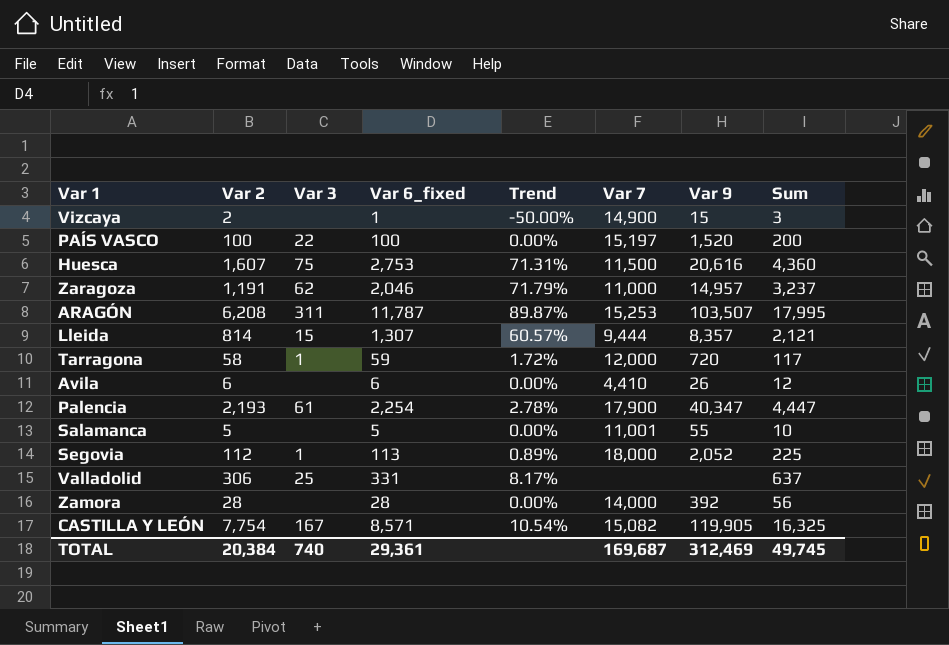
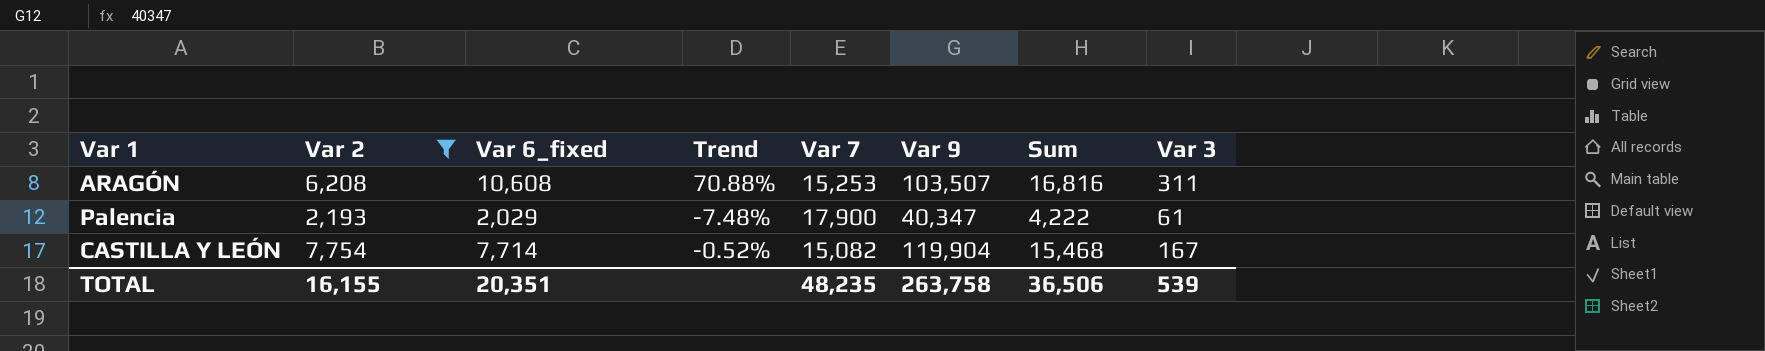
filter: none -> Var 2 >= 2,193
column Var 3 | position: 3 -> 8
ARAGÓN | Var 6_fixed: 11,787 -> 10,608
ARAGÓN | Trend: 89.87% -> 70.88%
ARAGÓN | Sum: 17,995 -> 16,816
Palencia | Var 6_fixed: 2,254 -> 2,029
Palencia | Trend: 2.78% -> -7.48%
Palencia | Sum: 4,447 -> 4,222
CASTILLA Y LEÓN | Var 6_fixed: 8,571 -> 7,714
CASTILLA Y LEÓN | Trend: 10.54% -> -0.52%
CASTILLA Y LEÓN | Var 9: 119,905 -> 119,904
CASTILLA Y LEÓN | Sum: 16,325 -> 15,468
TOTAL | Var 2: 20,384 -> 16,155
TOTAL | Var 6_fixed: 29,361 -> 20,351
TOTAL | Var 7: 169,687 -> 48,235
TOTAL | Var 9: 312,469 -> 263,758
TOTAL | Sum: 49,745 -> 36,506
TOTAL | Var 3: 740 -> 539

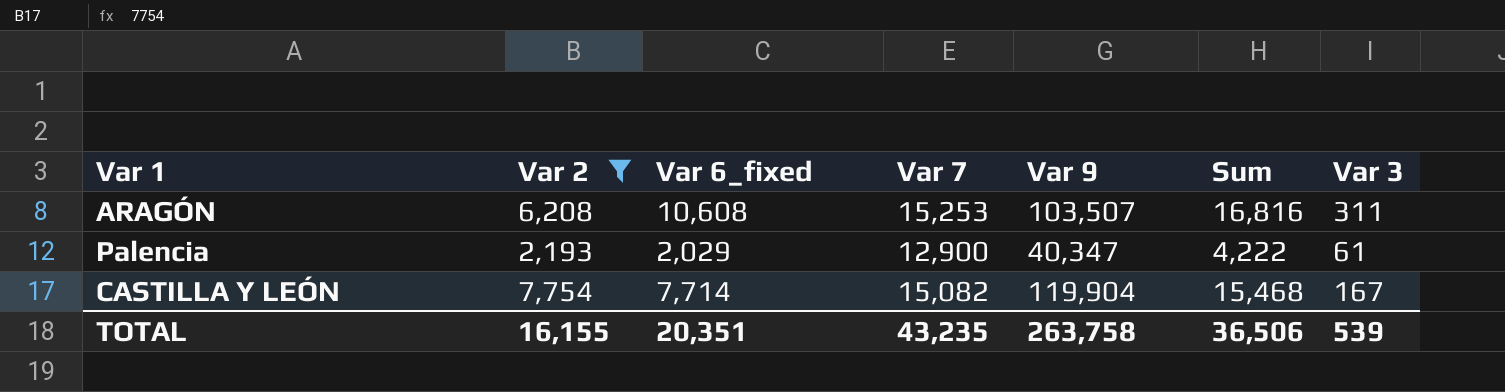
column Trend | formula: ([Var 6_fixed] - [Var 2]) / [Var 2] -> none
Palencia | Var 7: 17,900 -> 12,900
TOTAL | Var 7: 48,235 -> 43,235

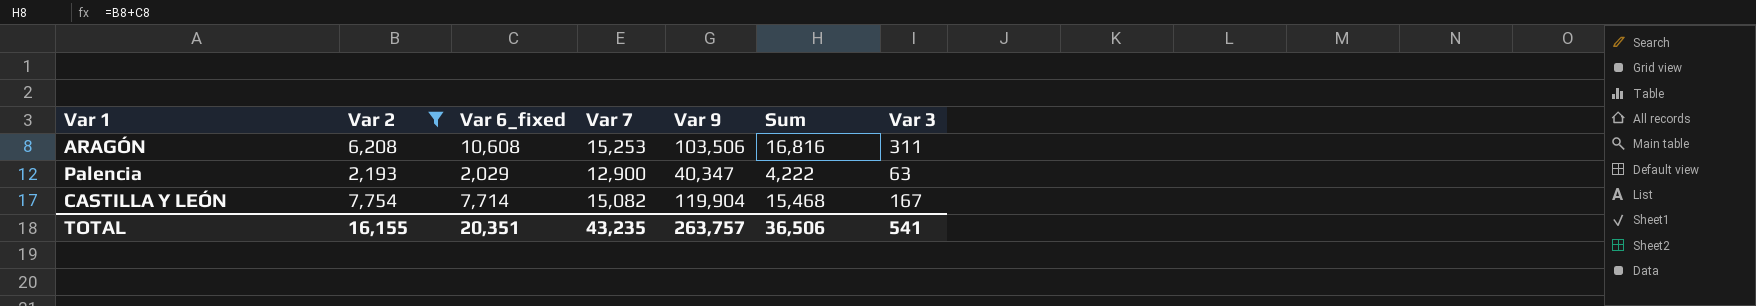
ARAGÓN | Var 9: 103,507 -> 103,506
Palencia | Var 3: 61 -> 63
TOTAL | Var 9: 263,758 -> 263,757
TOTAL | Var 3: 539 -> 541

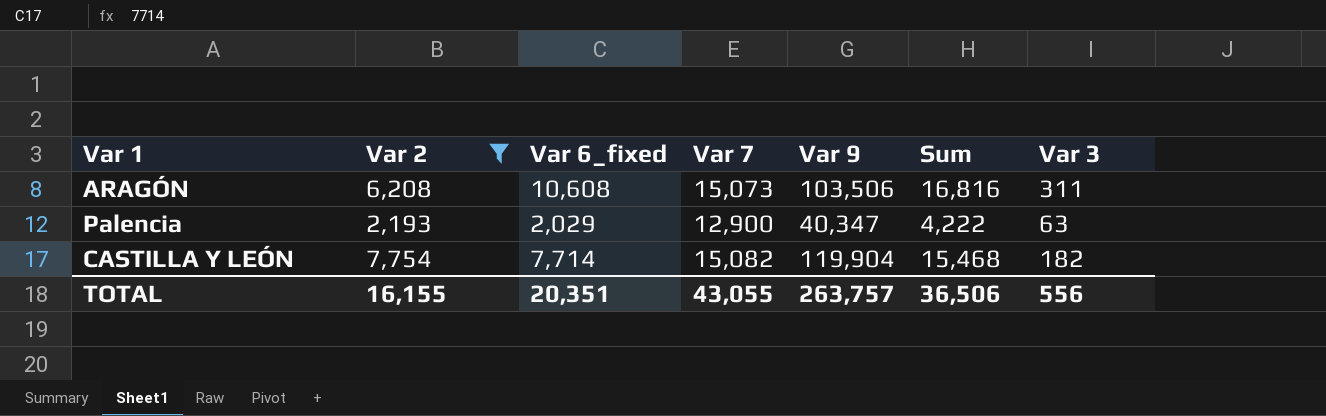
ARAGÓN | Var 7: 15,253 -> 15,073
CASTILLA Y LEÓN | Var 3: 167 -> 182
TOTAL | Var 7: 43,235 -> 43,055
TOTAL | Var 3: 541 -> 556

